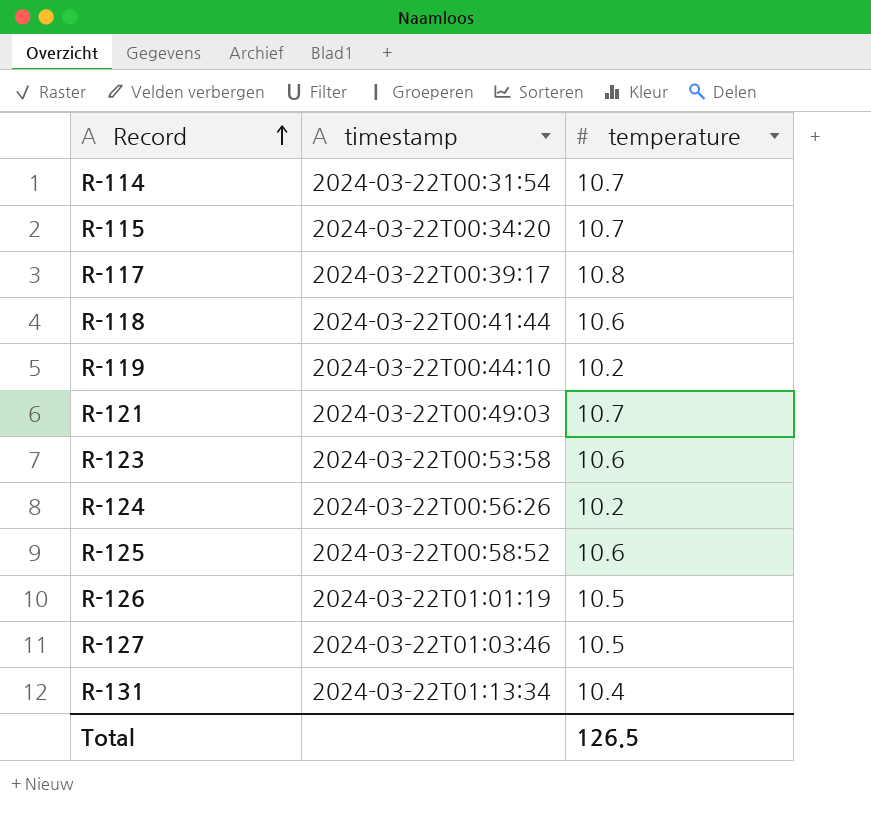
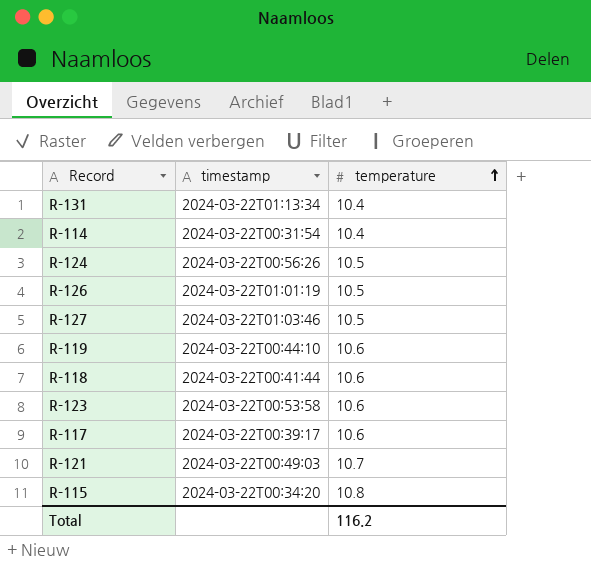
row order: Record ascending -> temperature ascending
row R-125: 2024-03-22T00:58:52 | 10.6 -> none
R-114 | temperature: 10.7 -> 10.4
R-124 | temperature: 10.2 -> 10.5
R-119 | temperature: 10.2 -> 10.6
R-117 | temperature: 10.8 -> 10.6
R-115 | temperature: 10.7 -> 10.8
Total | temperature: 126.5 -> 116.2

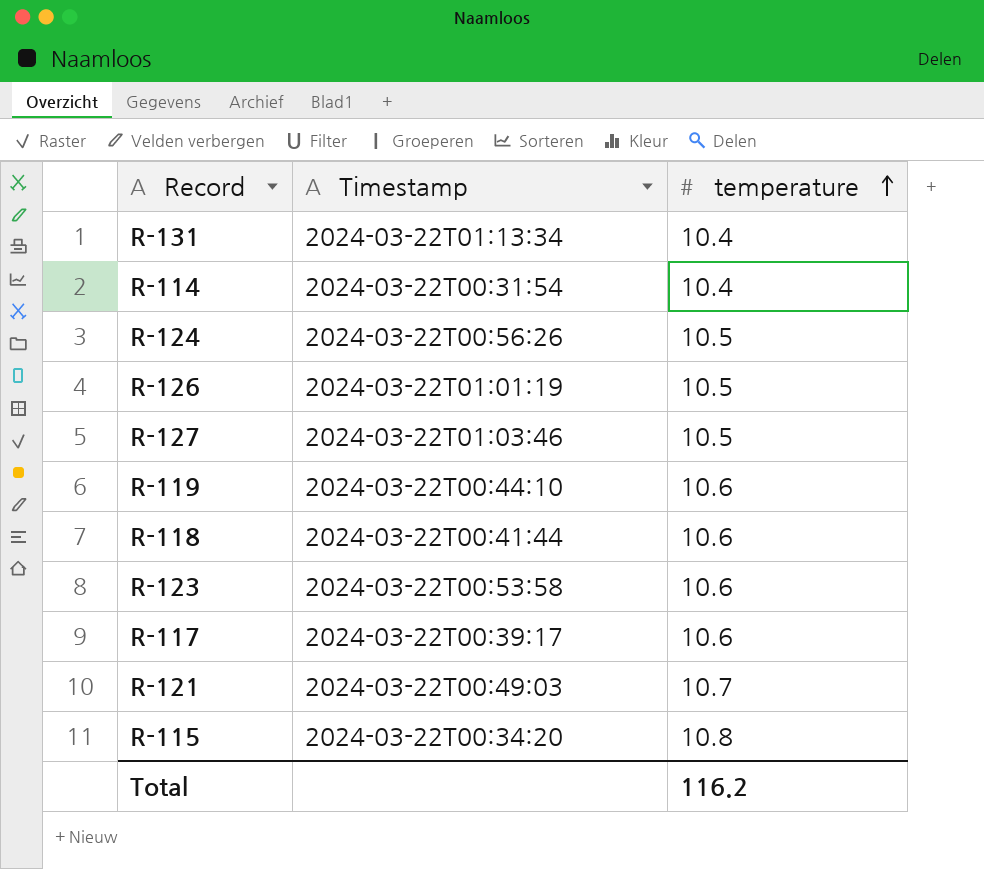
column name: timestamp -> Timestamp

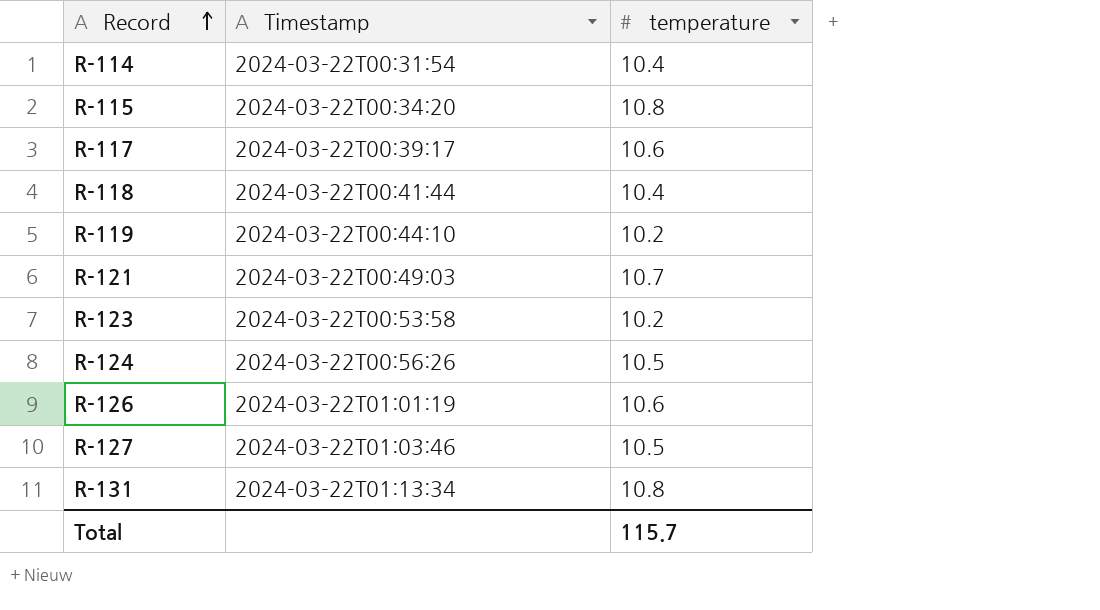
row order: temperature ascending -> Record ascending
R-118 | temperature: 10.6 -> 10.4
R-119 | temperature: 10.6 -> 10.2
R-123 | temperature: 10.6 -> 10.2
R-126 | temperature: 10.5 -> 10.6
R-131 | temperature: 10.4 -> 10.8
Total | temperature: 116.2 -> 115.7

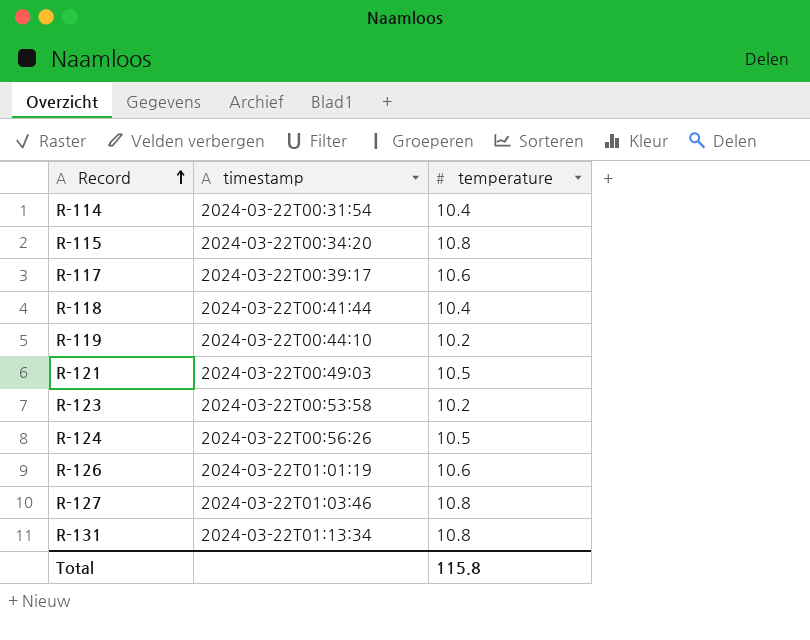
column name: Timestamp -> timestamp
R-121 | temperature: 10.7 -> 10.5
R-127 | temperature: 10.5 -> 10.8
Total | temperature: 115.7 -> 115.8

